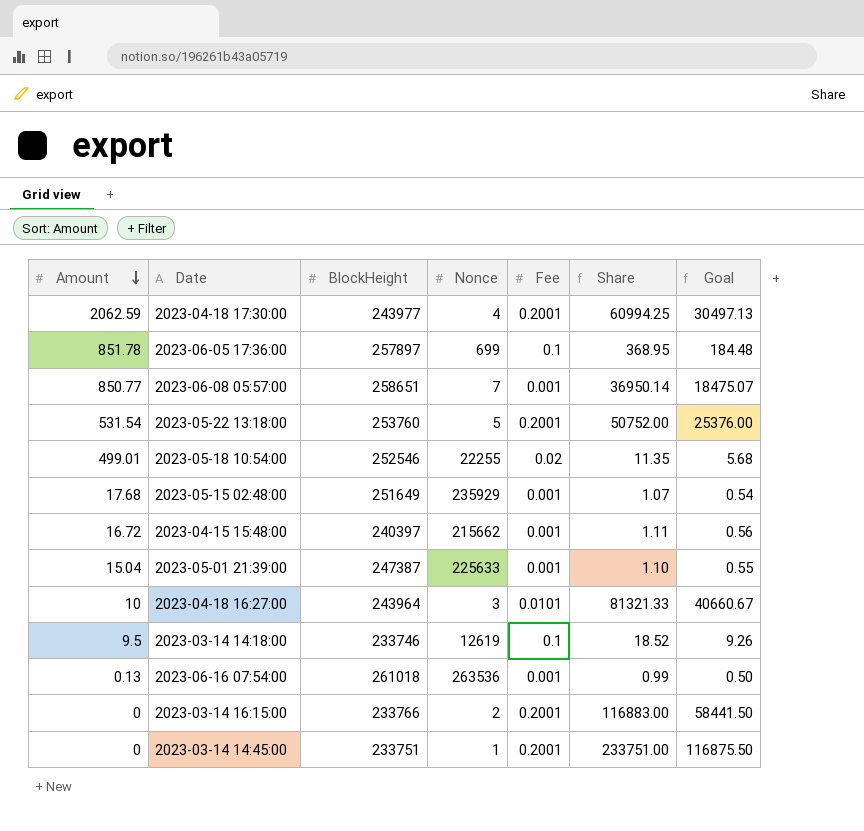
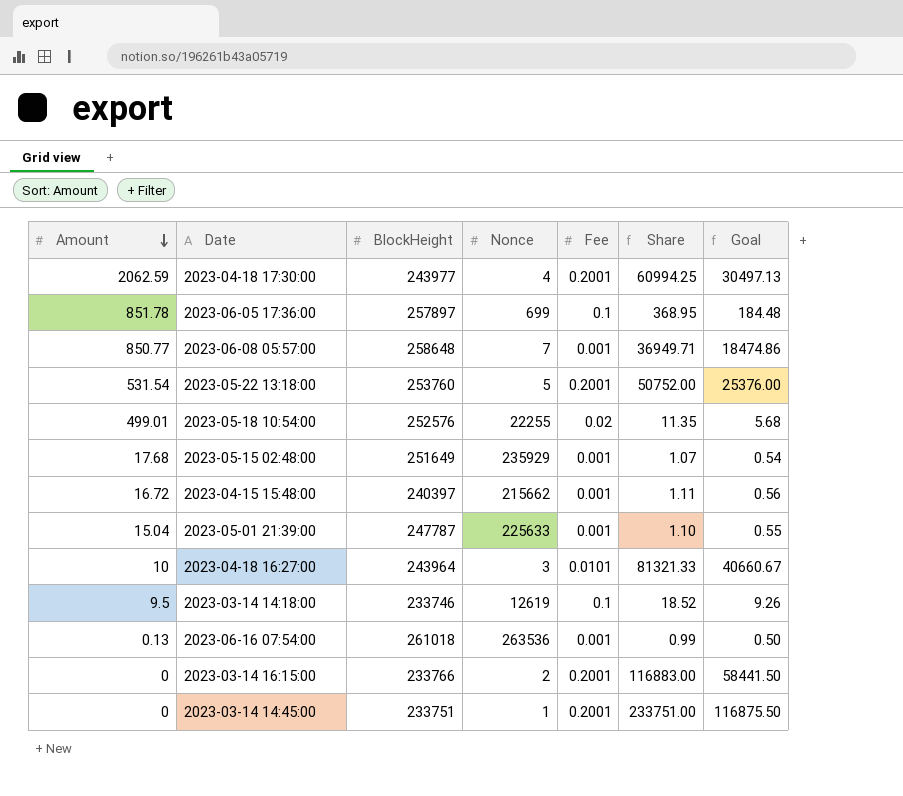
2023-06-08 05:57:00 | BlockHeight: 258651 -> 258648
2023-06-08 05:57:00 | Share: 36950.14 -> 36949.71
2023-06-08 05:57:00 | Goal: 18475.07 -> 18474.86
2023-05-18 10:54:00 | BlockHeight: 252546 -> 252576
2023-05-01 21:39:00 | BlockHeight: 247387 -> 247787

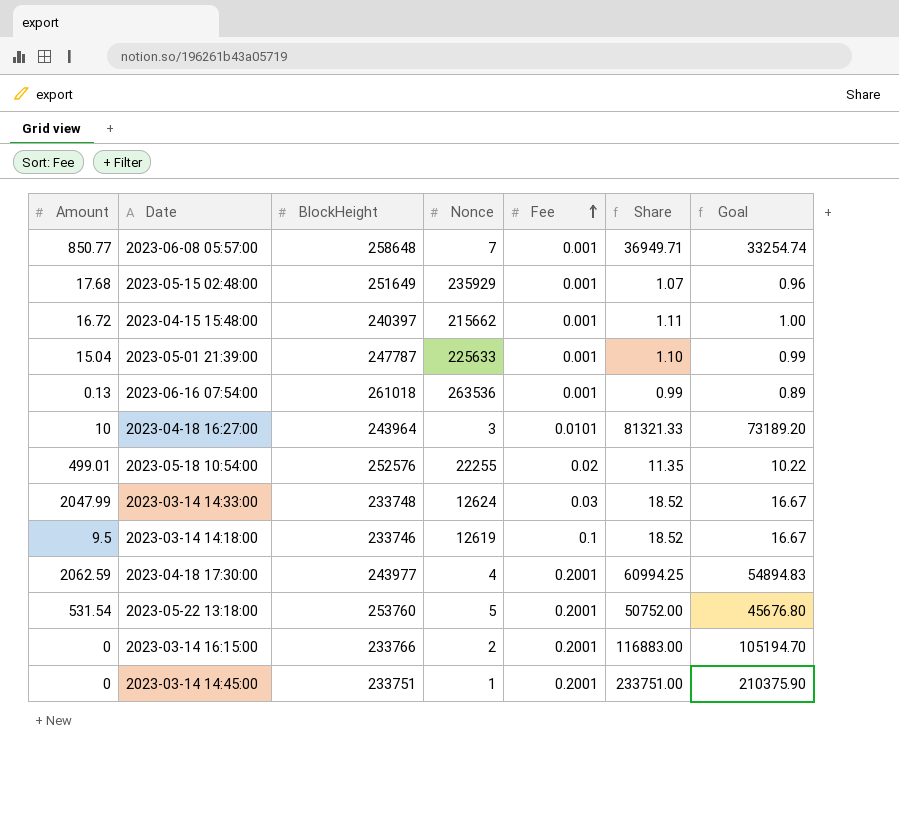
row order: Amount descending -> Fee ascending
column Goal | formula: [Share] * 0.5 -> [Share] * 0.9
row 2023-06-05 17:36:00: 851.78 | 257897 | 699 | 0.1 | 368.95 | 184.48 -> none
row 2023-03-14 14:33:00: none -> 2047.99 | 233748 | 12624 | 0.03 | 18.52 | 16.67

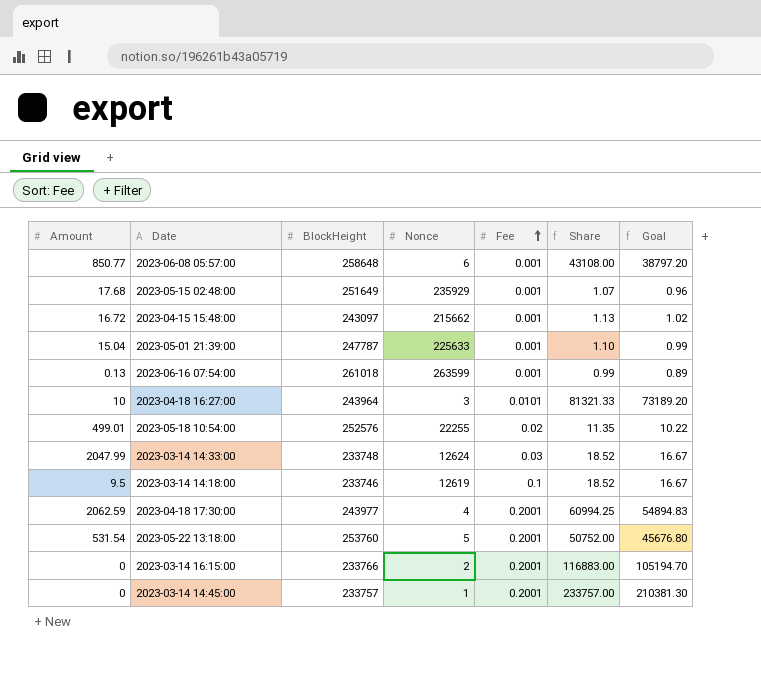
2023-06-08 05:57:00 | Nonce: 7 -> 6
2023-06-08 05:57:00 | Share: 36949.71 -> 43108.00
2023-06-08 05:57:00 | Goal: 33254.74 -> 38797.20
2023-04-15 15:48:00 | BlockHeight: 240397 -> 243097
2023-04-15 15:48:00 | Share: 1.11 -> 1.13
2023-04-15 15:48:00 | Goal: 1.00 -> 1.02
2023-06-16 07:54:00 | Nonce: 263536 -> 263599
2023-03-14 14:45:00 | BlockHeight: 233751 -> 233757
2023-03-14 14:45:00 | Share: 233751.00 -> 233757.00
2023-03-14 14:45:00 | Goal: 210375.90 -> 210381.30

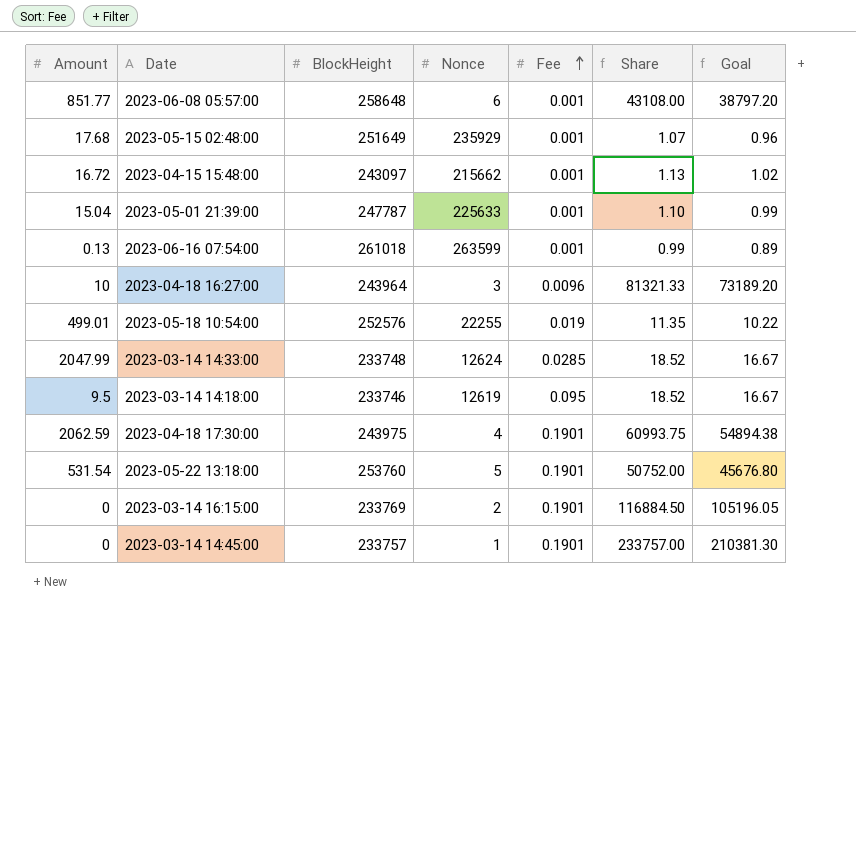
2023-06-08 05:57:00 | Amount: 850.77 -> 851.77
2023-04-18 16:27:00 | Fee: 0.0101 -> 0.0096
2023-05-18 10:54:00 | Fee: 0.02 -> 0.019
2023-03-14 14:33:00 | Fee: 0.03 -> 0.0285
2023-03-14 14:18:00 | Fee: 0.1 -> 0.095
2023-04-18 17:30:00 | BlockHeight: 243977 -> 243975
2023-04-18 17:30:00 | Fee: 0.2001 -> 0.1901
2023-04-18 17:30:00 | Share: 60994.25 -> 60993.75
2023-04-18 17:30:00 | Goal: 54894.83 -> 54894.38
2023-05-22 13:18:00 | Fee: 0.2001 -> 0.1901
2023-03-14 16:15:00 | BlockHeight: 233766 -> 233769
2023-03-14 16:15:00 | Fee: 0.2001 -> 0.1901
2023-03-14 16:15:00 | Share: 116883.00 -> 116884.50
2023-03-14 16:15:00 | Goal: 105194.70 -> 105196.05
2023-03-14 14:45:00 | Fee: 0.2001 -> 0.1901

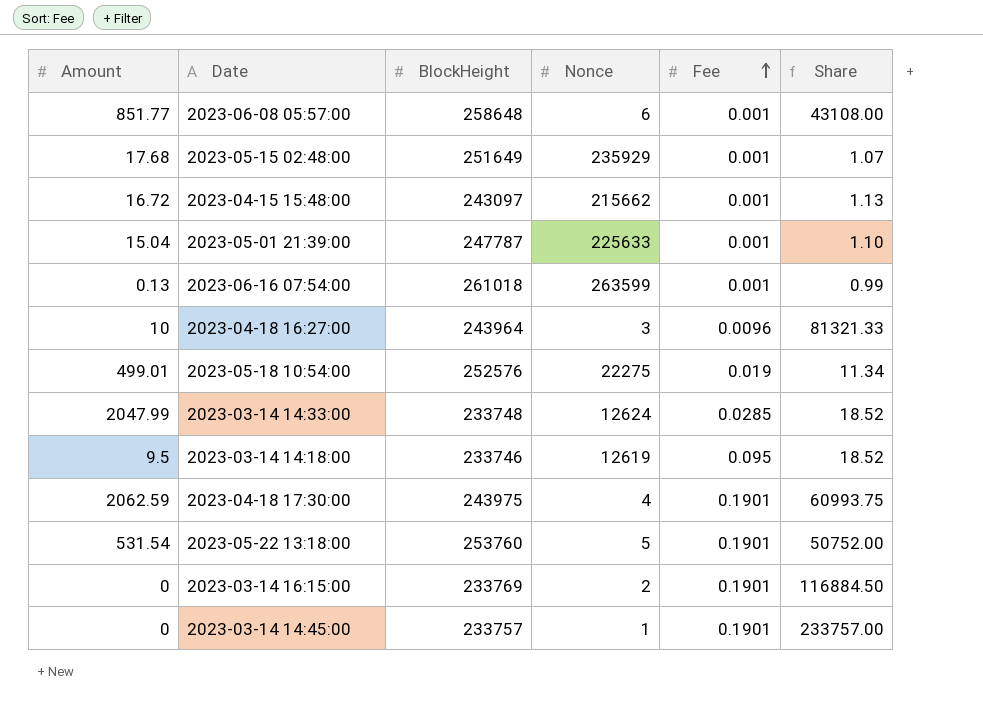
column Goal | formula: [Share] * 0.9 -> none
2023-05-18 10:54:00 | Nonce: 22255 -> 22275
2023-05-18 10:54:00 | Share: 11.35 -> 11.34

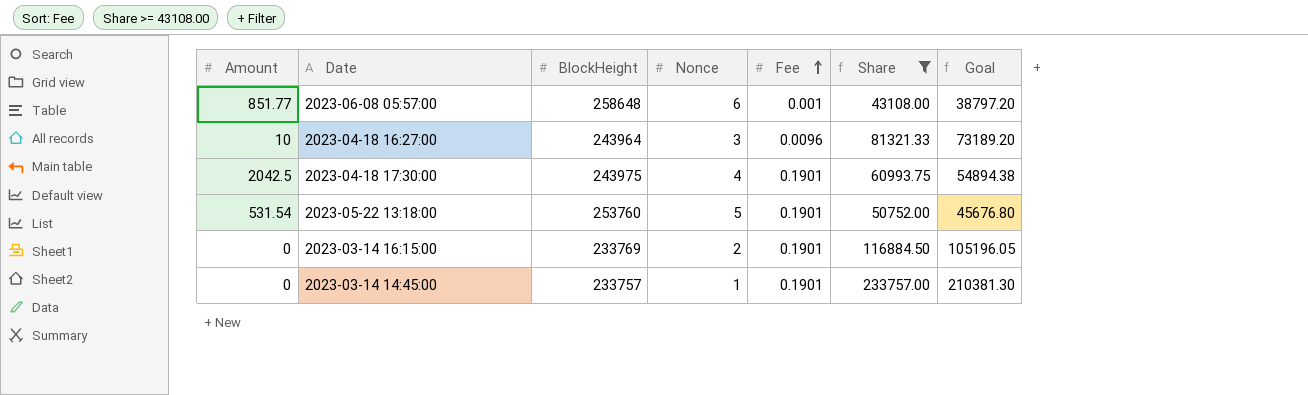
filter: none -> Share >= 43108.00
column Goal | formula: none -> [Share] * 0.9
2023-04-18 17:30:00 | Amount: 2062.59 -> 2042.5

